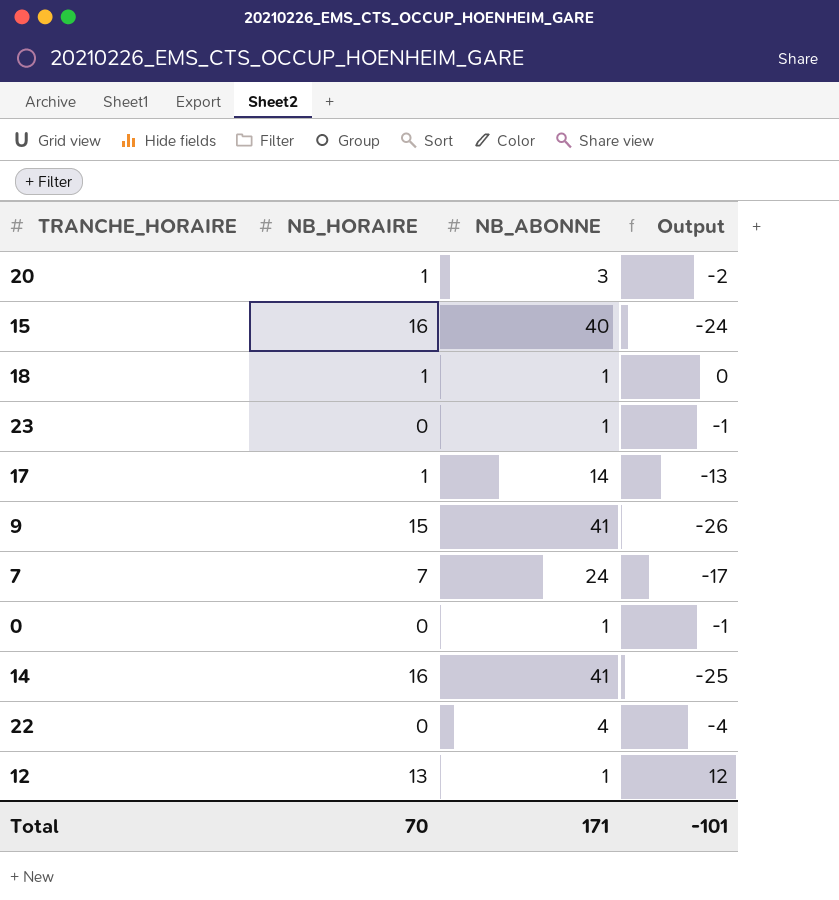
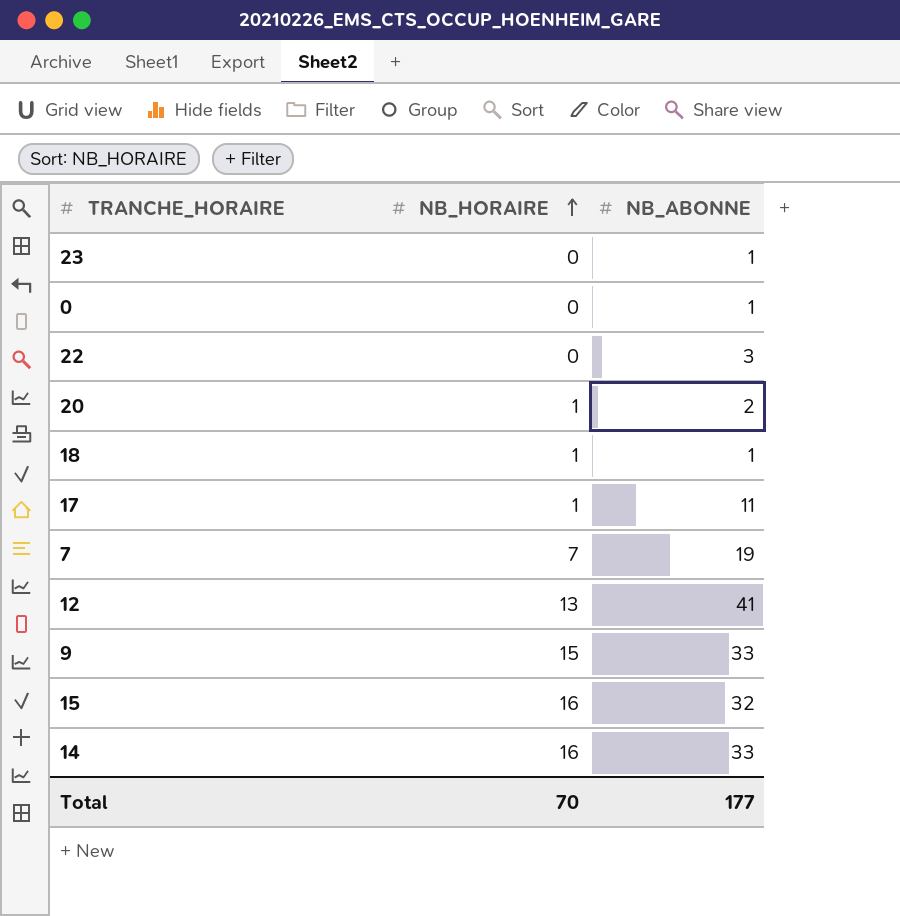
row order: none -> NB_HORAIRE ascending
column Output | formula: [NB_HORAIRE] - [NB_ABONNE] -> none
22 | NB_ABONNE: 4 -> 3
20 | NB_ABONNE: 3 -> 2
17 | NB_ABONNE: 14 -> 11
7 | NB_ABONNE: 24 -> 19
12 | NB_ABONNE: 1 -> 41
9 | NB_ABONNE: 41 -> 33
15 | NB_ABONNE: 40 -> 32
14 | NB_ABONNE: 41 -> 33
Total | NB_ABONNE: 171 -> 177

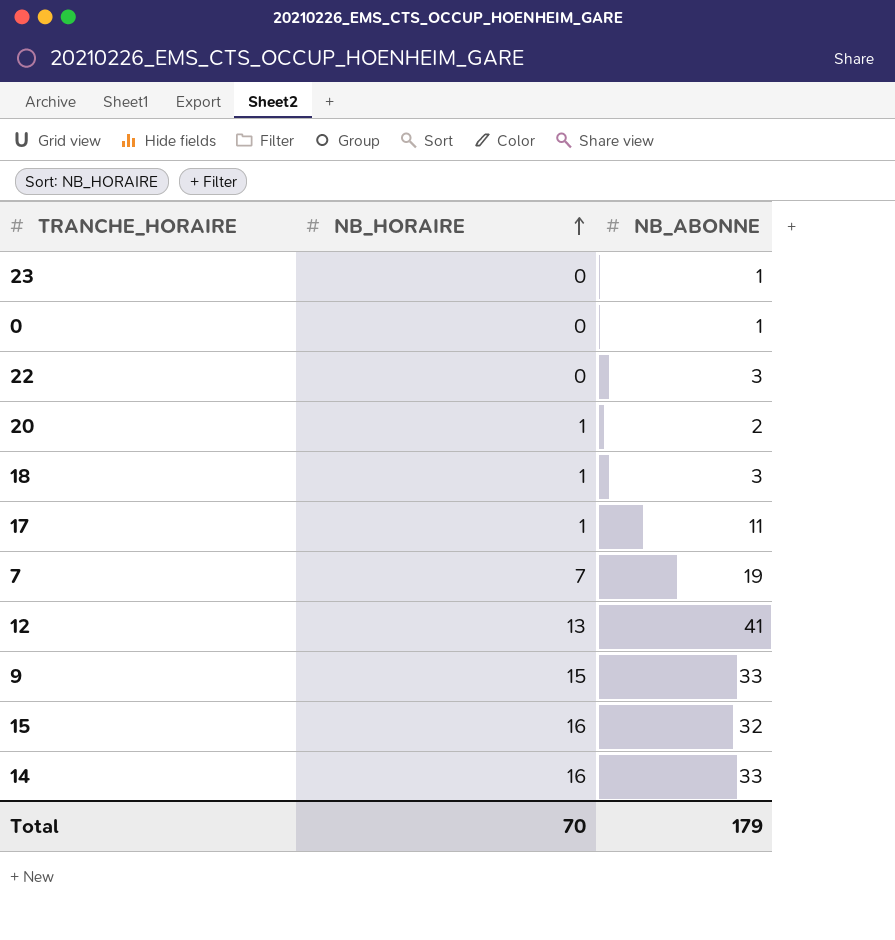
18 | NB_ABONNE: 1 -> 3
Total | NB_ABONNE: 177 -> 179

